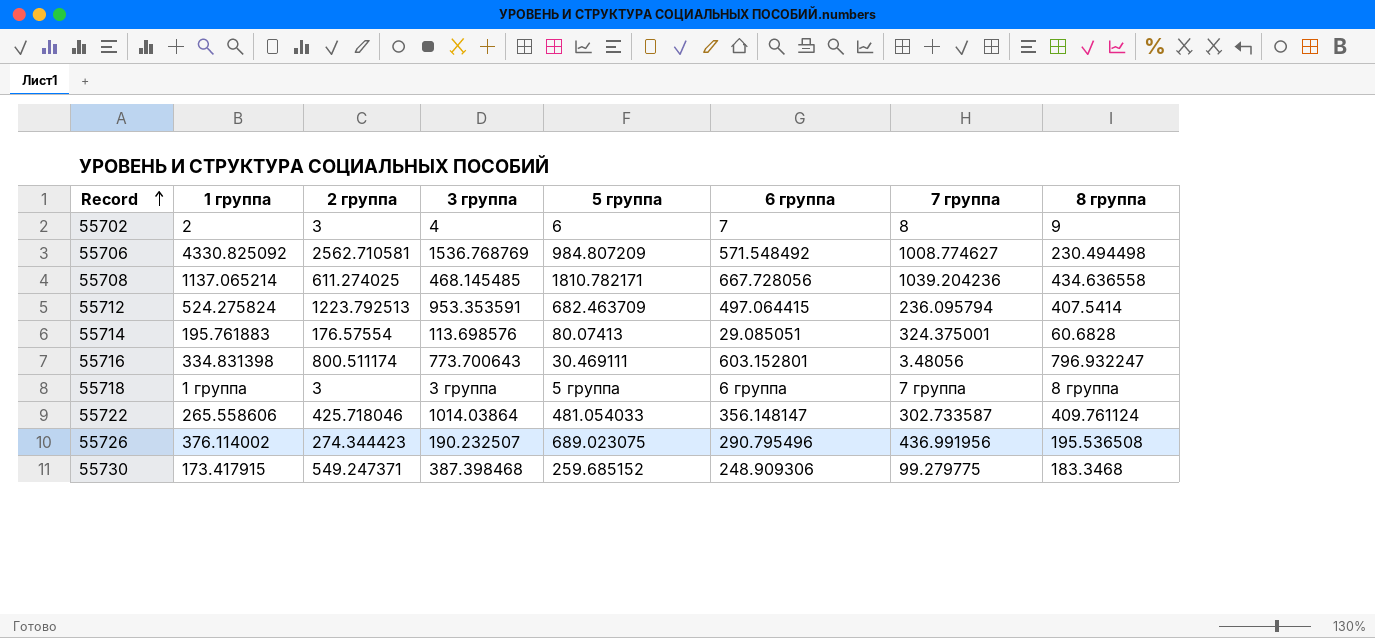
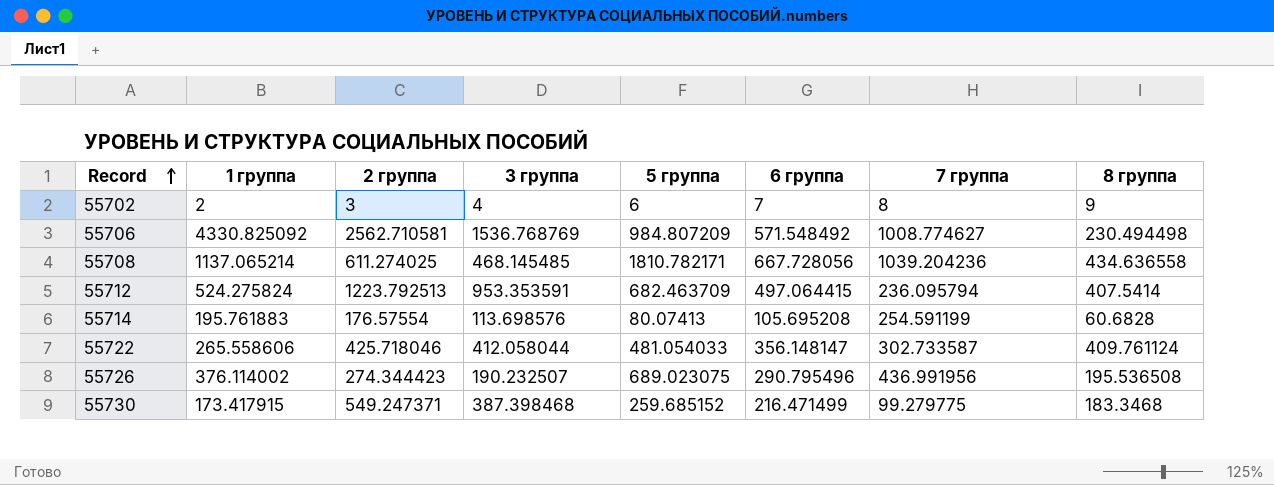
row 55716: 334.831398 | 800.511174 | 773.700643 | 30.469111 | 603.152801 | 3.48056 | 796.932247 -> none
row 55718: 1 группа | 3 | 3 группа | 5 группа | 6 группа | 7 группа | 8 группа -> none
55714 | 6 группа: 29.085051 -> 105.695208
55714 | 7 группа: 324.375001 -> 254.591199
55722 | 3 группа: 1014.03864 -> 412.058044
55730 | 6 группа: 248.909306 -> 216.471499

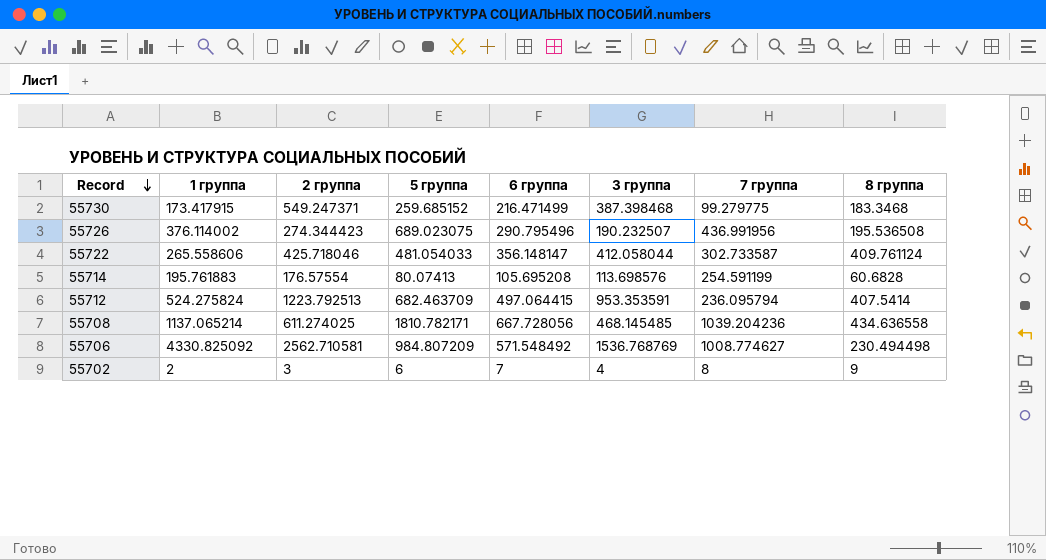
row order: Record ascending -> Record descending
column 3 группа | position: 4 -> 6

